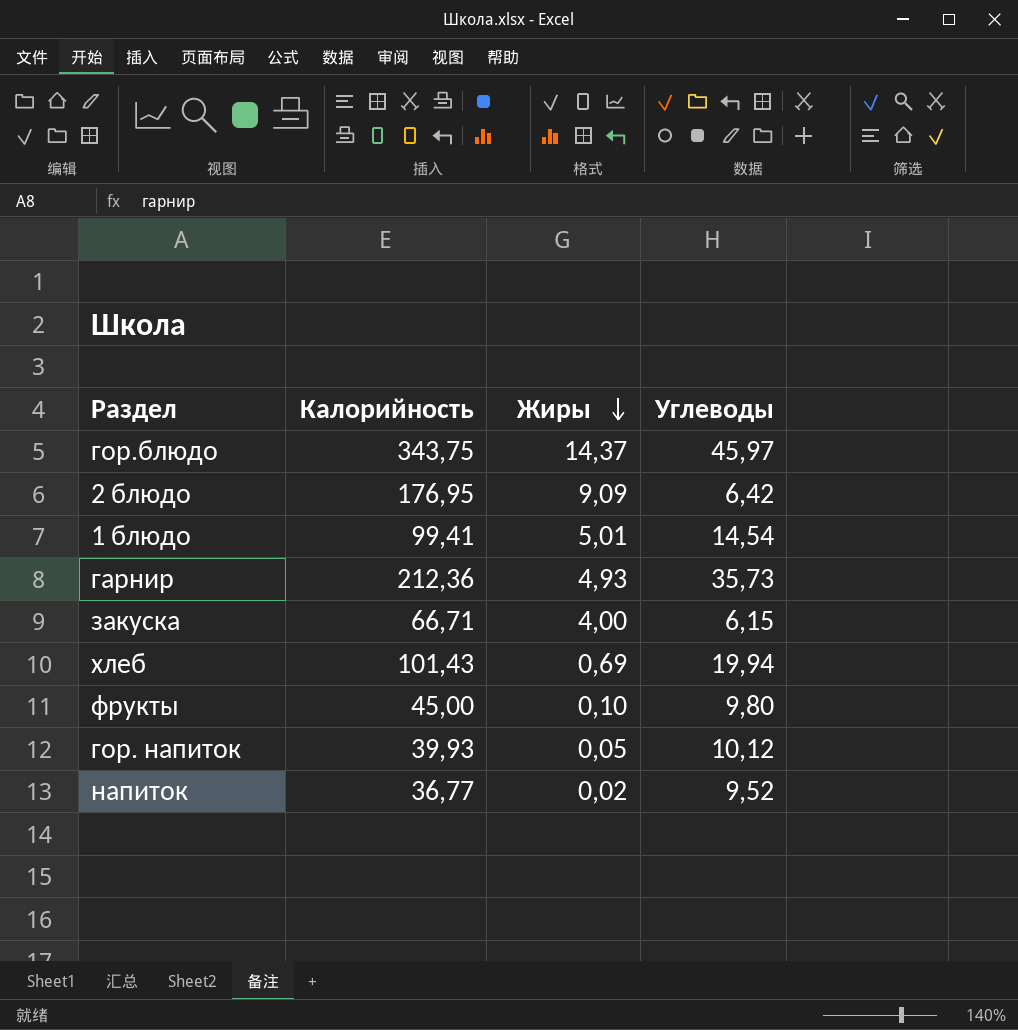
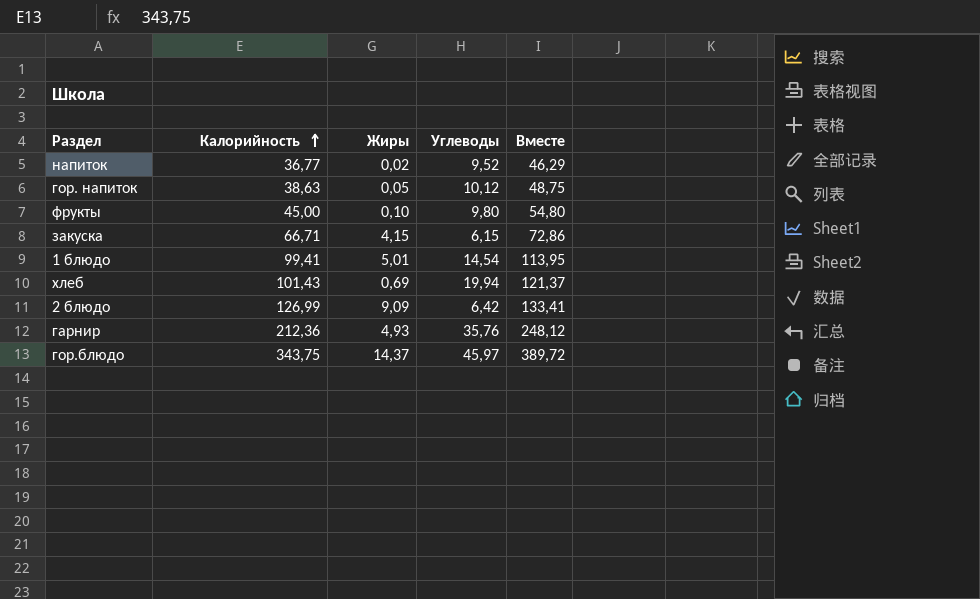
row order: Жиры descending -> Калорийность ascending
column Вместе | formula: none -> [Калорийность] + [Углеводы]
гор. напиток | Калорийность: 39,93 -> 38,63
закуска | Жиры: 4,00 -> 4,15
2 блюдо | Калорийность: 176,95 -> 126,99
гарнир | Углеводы: 35,73 -> 35,76

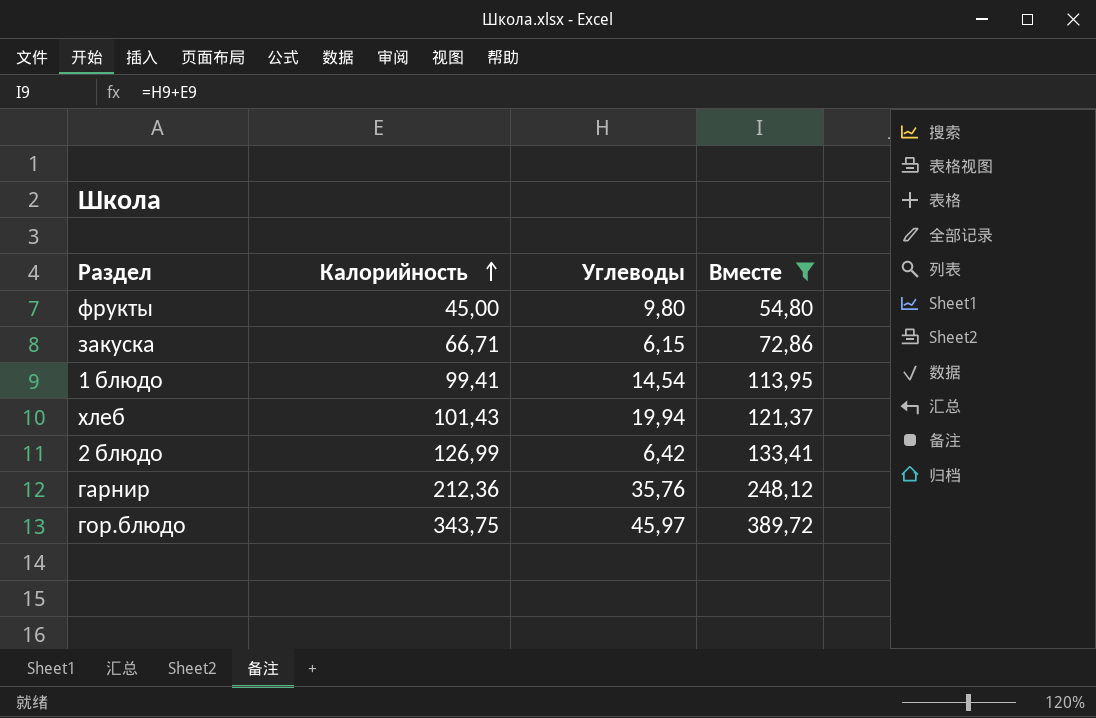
filter: none -> Вместе >= 54,80
column Жиры | position: 3 -> none

